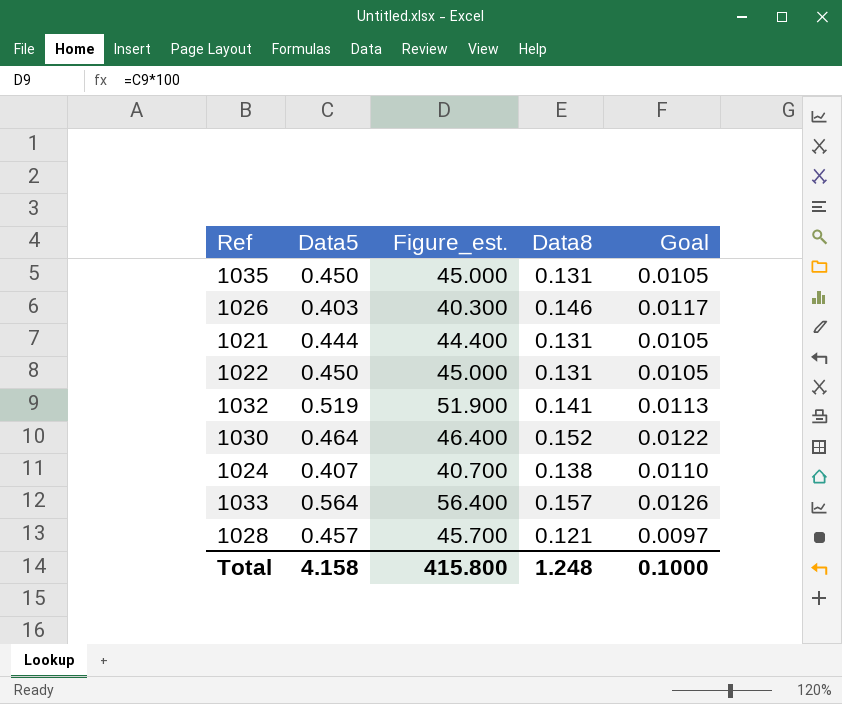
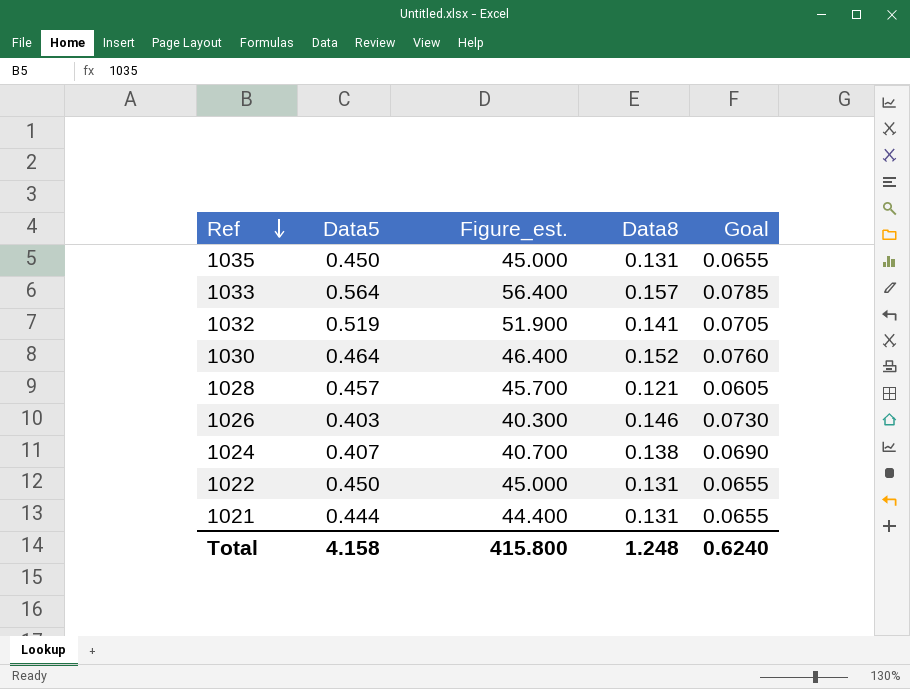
row order: none -> Ref descending
column Goal | formula: [Data8] * 0.08 -> [Data8] * 0.5
Total | Goal: 0.1000 -> 0.6240

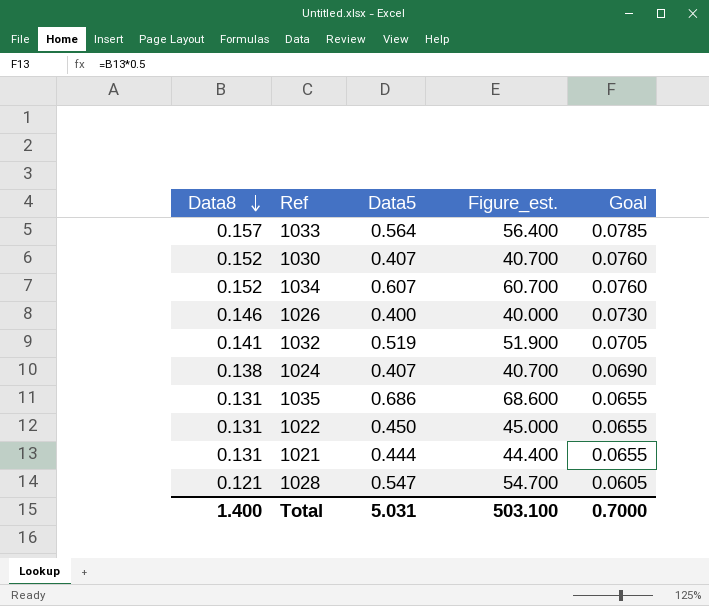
row order: Ref descending -> Data8 descending
column Data8 | position: 4 -> 1
1030 | Data5: 0.464 -> 0.407
1030 | Figure_est.: 46.400 -> 40.700
row 1034: none -> 0.152 | 0.607 | 60.700 | 0.0760
1026 | Data5: 0.403 -> 0.400
1026 | Figure_est.: 40.300 -> 40.000
1035 | Data5: 0.450 -> 0.686
1035 | Figure_est.: 45.000 -> 68.600
1028 | Data5: 0.457 -> 0.547
1028 | Figure_est.: 45.700 -> 54.700
Total | Data8: 1.248 -> 1.400
Total | Data5: 4.158 -> 5.031
Total | Figure_est.: 415.800 -> 503.100
Total | Goal: 0.6240 -> 0.7000

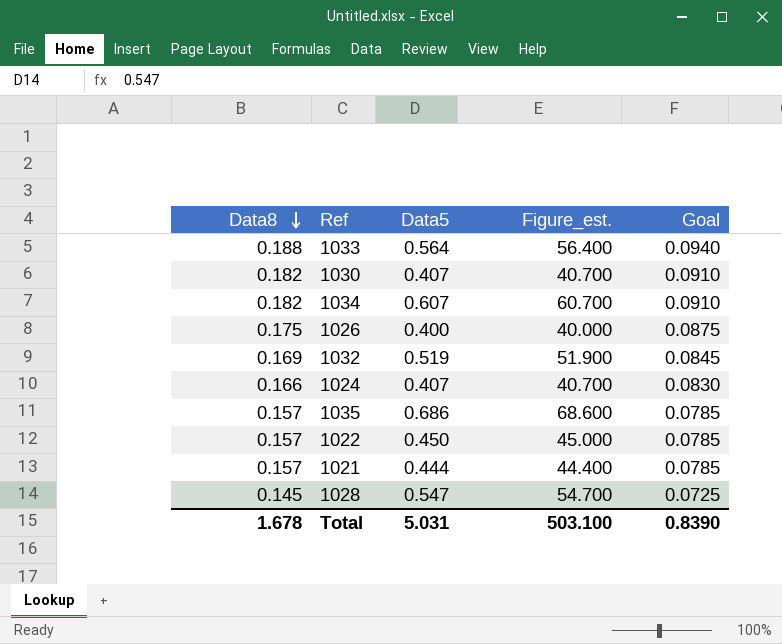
1033 | Data8: 0.157 -> 0.188
1033 | Goal: 0.0785 -> 0.0940
1030 | Data8: 0.152 -> 0.182
1030 | Goal: 0.0760 -> 0.0910
1034 | Data8: 0.152 -> 0.182
1034 | Goal: 0.0760 -> 0.0910
1026 | Data8: 0.146 -> 0.175
1026 | Goal: 0.0730 -> 0.0875
1032 | Data8: 0.141 -> 0.169
1032 | Goal: 0.0705 -> 0.0845
1024 | Data8: 0.138 -> 0.166
1024 | Goal: 0.0690 -> 0.0830
1035 | Data8: 0.131 -> 0.157
1035 | Goal: 0.0655 -> 0.0785
1022 | Data8: 0.131 -> 0.157
1022 | Goal: 0.0655 -> 0.0785
1021 | Data8: 0.131 -> 0.157
1021 | Goal: 0.0655 -> 0.0785
1028 | Data8: 0.121 -> 0.145
1028 | Goal: 0.0605 -> 0.0725
Total | Data8: 1.400 -> 1.678
Total | Goal: 0.7000 -> 0.8390

